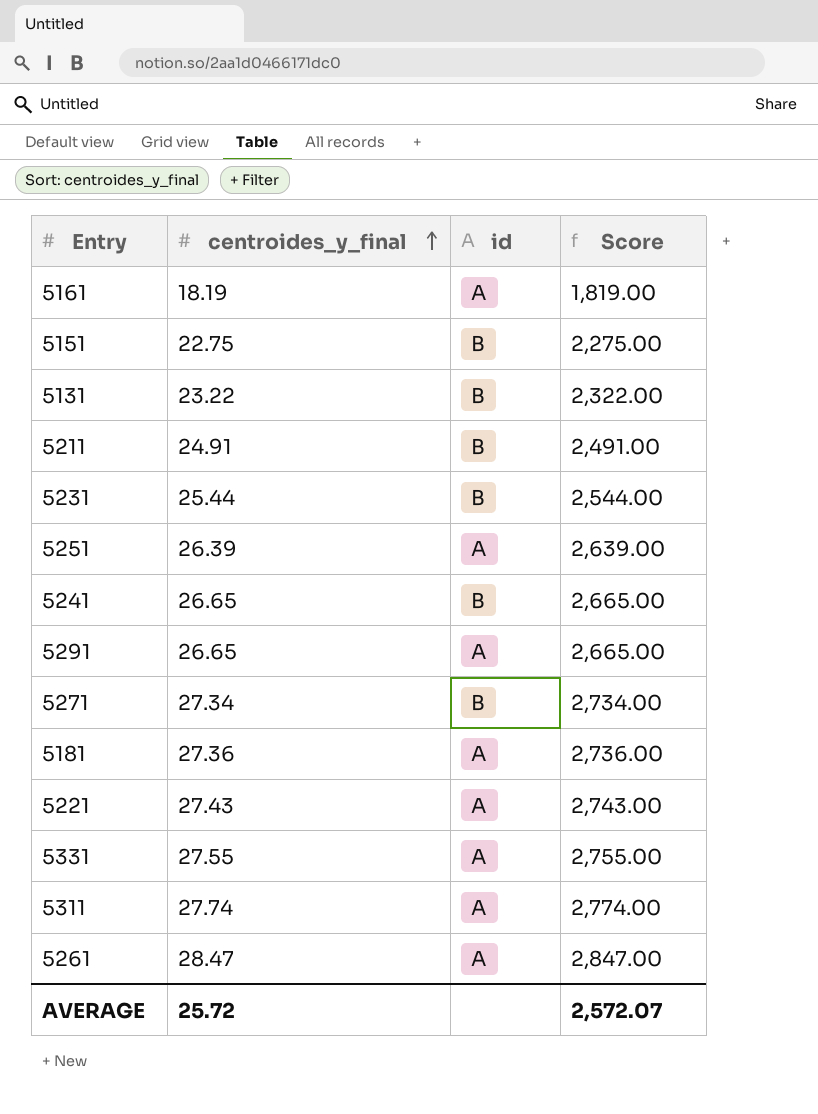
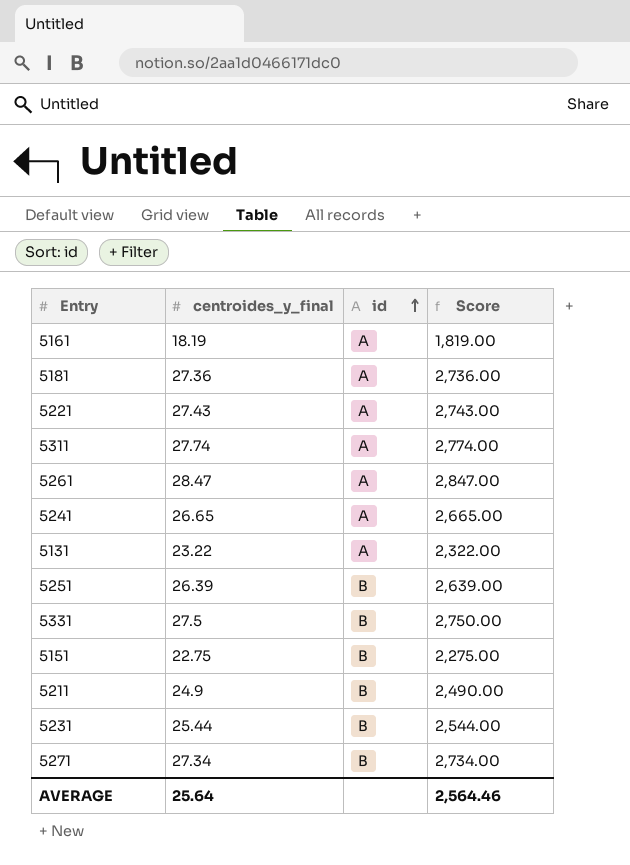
row order: centroides_y_final ascending -> id ascending
row 5291: 26.65 | A | 2,665.00 -> none
5241 | id: B -> A
5131 | id: B -> A
5251 | id: A -> B
5331 | centroides_y_final: 27.55 -> 27.5
5331 | id: A -> B
5331 | Score: 2,755.00 -> 2,750.00
5211 | centroides_y_final: 24.91 -> 24.9
5211 | Score: 2,491.00 -> 2,490.00
AVERAGE | centroides_y_final: 25.72 -> 25.64
AVERAGE | Score: 2,572.07 -> 2,564.46

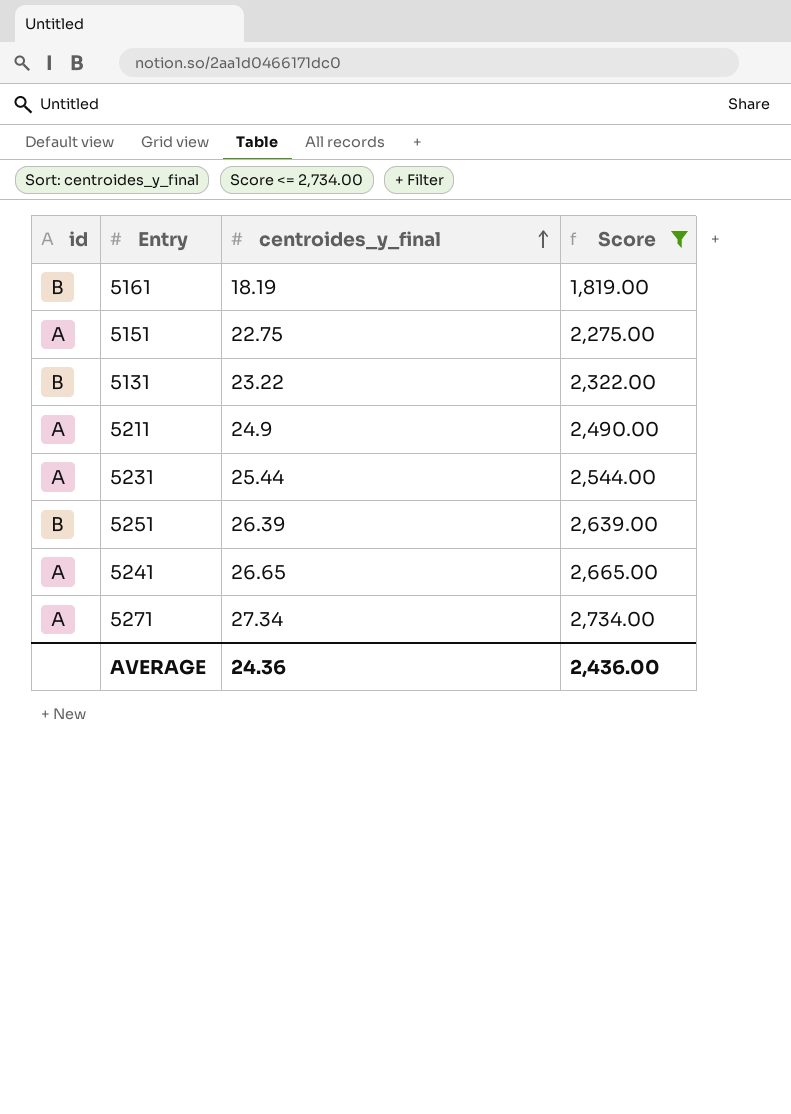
filter: none -> Score <= 2,734.00
row order: id ascending -> centroides_y_final ascending
column id | position: 3 -> 1
5161 | id: A -> B
5151 | id: B -> A
5131 | id: A -> B
5211 | id: B -> A
5231 | id: B -> A
5271 | id: B -> A
AVERAGE | centroides_y_final: 25.64 -> 24.36
AVERAGE | Score: 2,564.46 -> 2,436.00

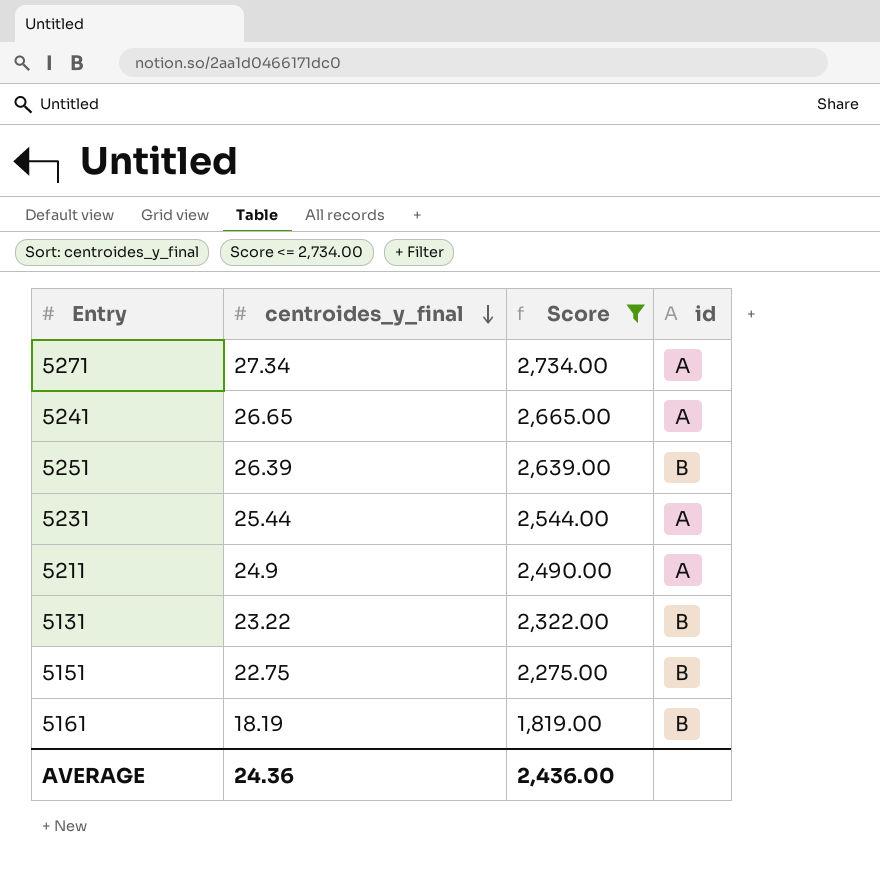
row order: centroides_y_final ascending -> centroides_y_final descending
column id | position: 1 -> 4
5151 | id: A -> B

